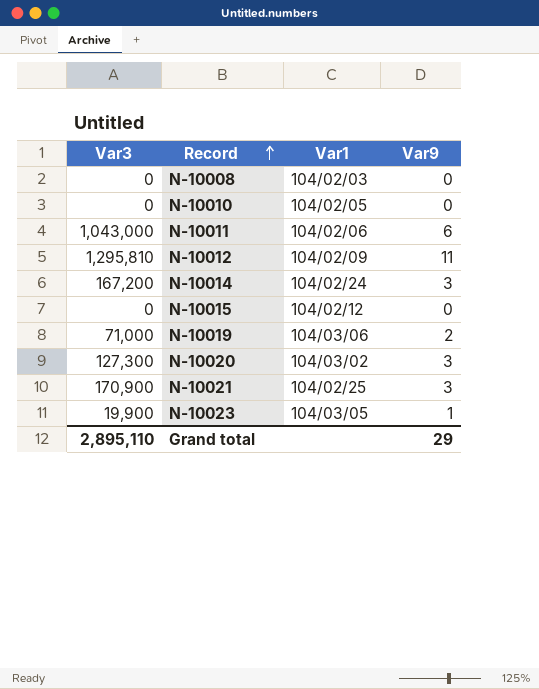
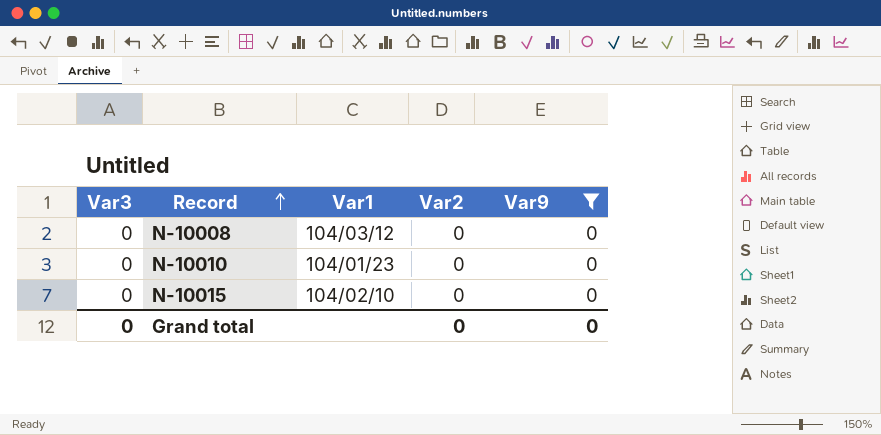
filter: none -> Var9 = 0
column Var2 | position: none -> 4
N-10008 | Var1: 104/02/03 -> 104/03/12
N-10010 | Var1: 104/02/05 -> 104/01/23
N-10015 | Var1: 104/02/12 -> 104/02/10
Grand total | Var3: 2,895,110 -> 0
Grand total | Var9: 29 -> 0

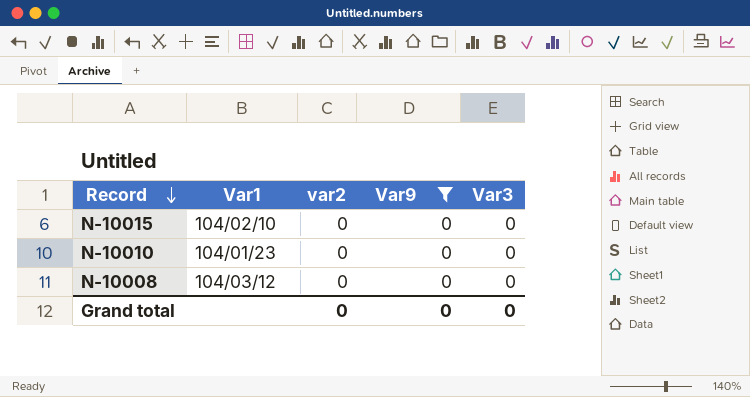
row order: Record ascending -> Record descending
column name: Var2 -> var2
column Var3 | position: 1 -> 5

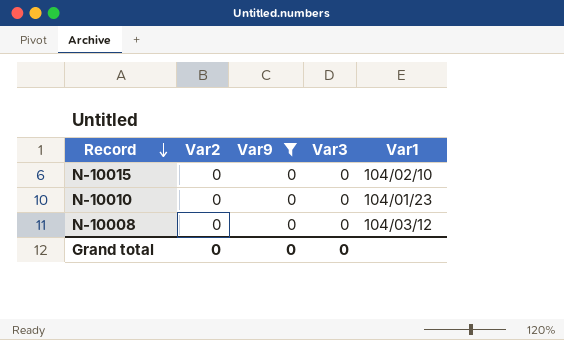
column name: var2 -> Var2
column Var1 | position: 2 -> 5

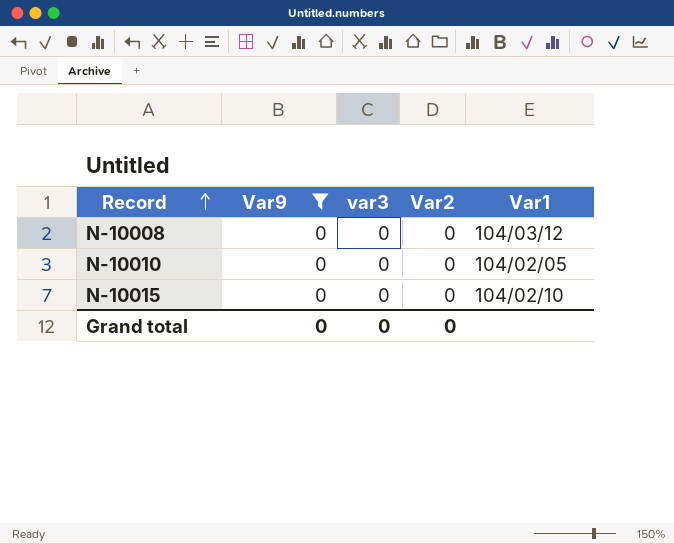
row order: Record descending -> Record ascending
column name: Var3 -> var3
column Var2 | position: 2 -> 4
N-10010 | Var1: 104/01/23 -> 104/02/05

